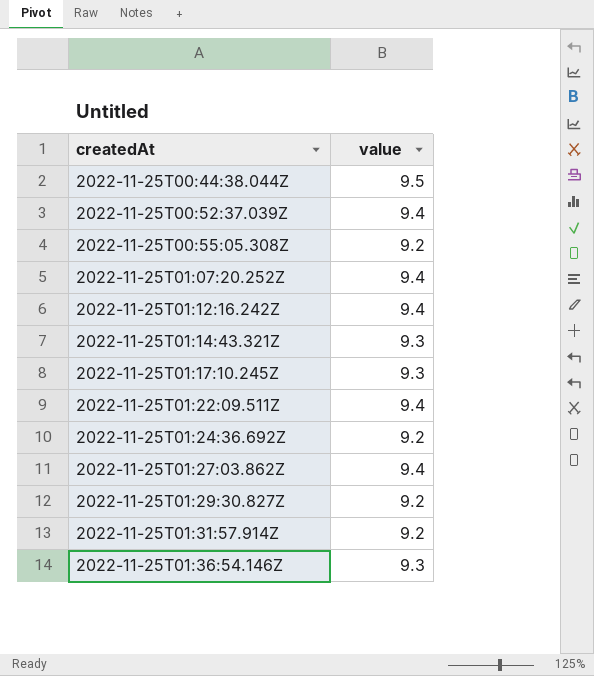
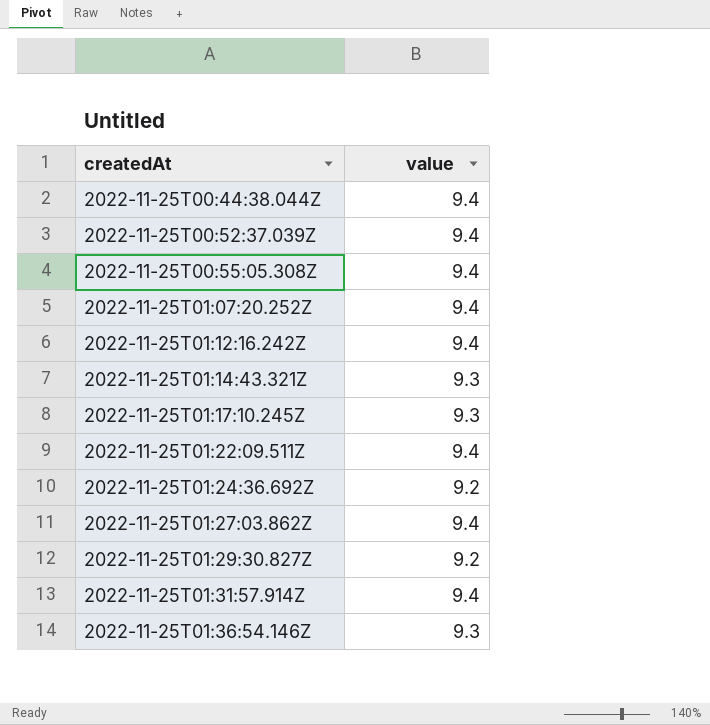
2022-11-25T00:44:38.044Z | value: 9.5 -> 9.4
2022-11-25T00:55:05.308Z | value: 9.2 -> 9.4
2022-11-25T01:31:57.914Z | value: 9.2 -> 9.4

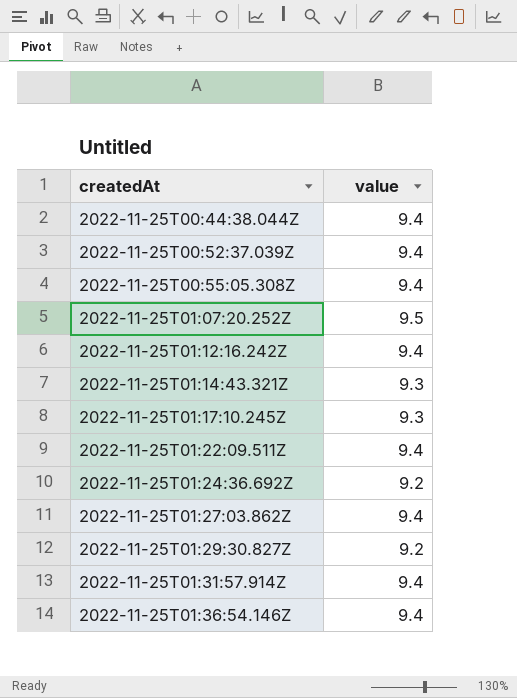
2022-11-25T01:07:20.252Z | value: 9.4 -> 9.5
2022-11-25T01:36:54.146Z | value: 9.3 -> 9.4

